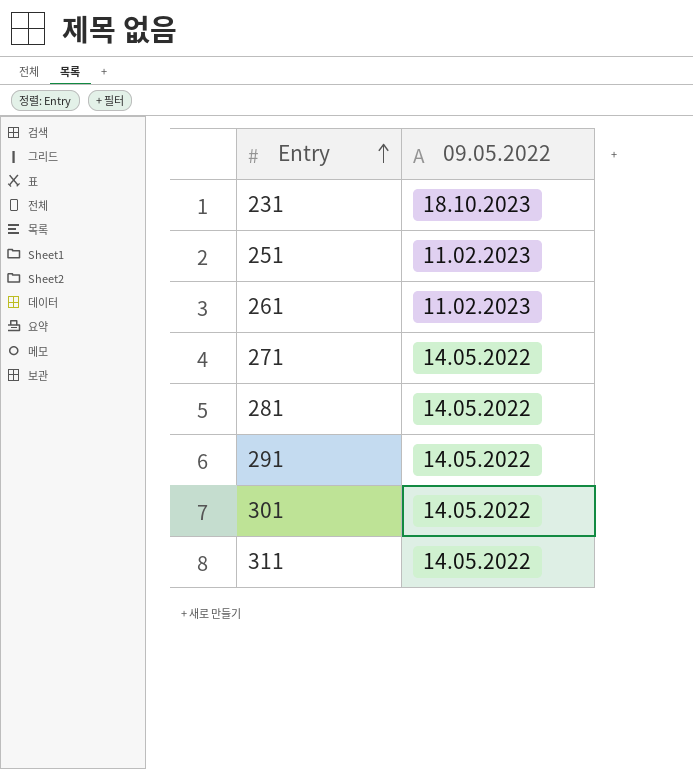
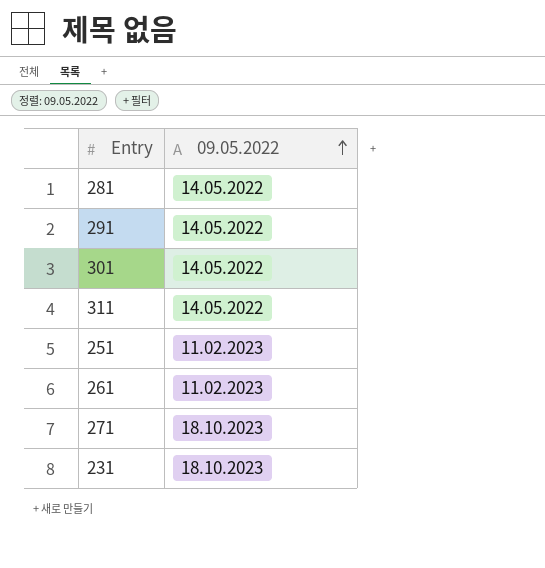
row order: Entry ascending -> 09.05.2022 ascending
271 | 09.05.2022: 14.05.2022 -> 18.10.2023

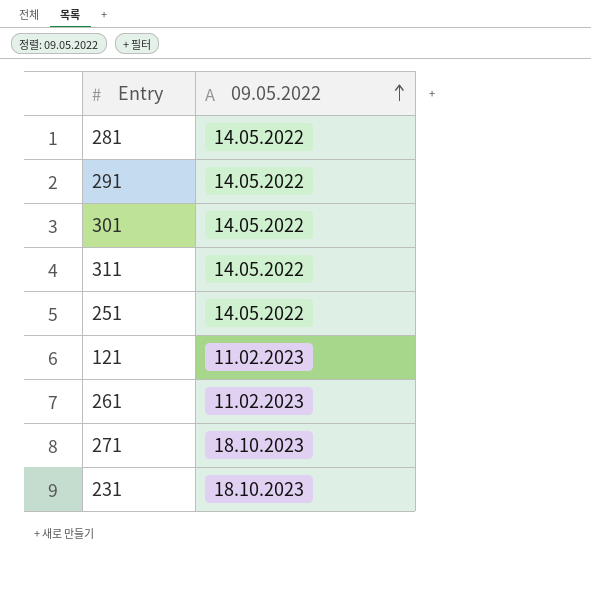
251 | 09.05.2022: 11.02.2023 -> 14.05.2022
row 121: none -> 11.02.2023

